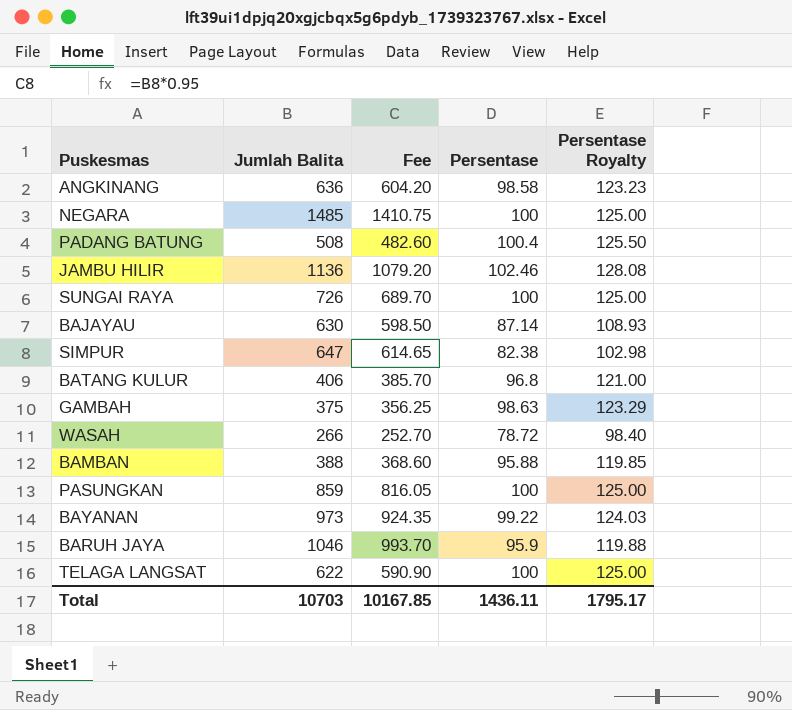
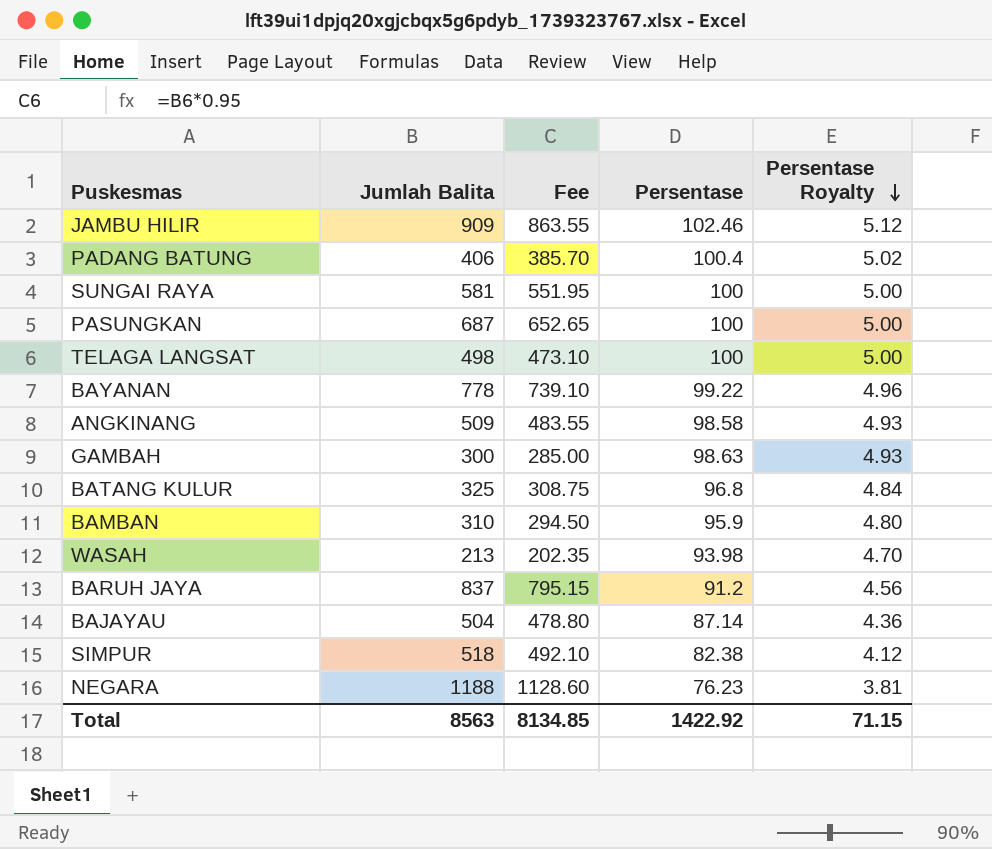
row order: none -> Persentase Royalty descending
column Persentase Royalty | formula: [Persentase] * 1.25 -> [Persentase] * 0.05
JAMBU HILIR | Jumlah Balita: 1136 -> 909
JAMBU HILIR | Fee: 1079.20 -> 863.55
PADANG BATUNG | Jumlah Balita: 508 -> 406
PADANG BATUNG | Fee: 482.60 -> 385.70
SUNGAI RAYA | Jumlah Balita: 726 -> 581
SUNGAI RAYA | Fee: 689.70 -> 551.95
PASUNGKAN | Jumlah Balita: 859 -> 687
PASUNGKAN | Fee: 816.05 -> 652.65
TELAGA LANGSAT | Jumlah Balita: 622 -> 498
TELAGA LANGSAT | Fee: 590.90 -> 473.10
BAYANAN | Jumlah Balita: 973 -> 778
BAYANAN | Fee: 924.35 -> 739.10
ANGKINANG | Jumlah Balita: 636 -> 509
ANGKINANG | Fee: 604.20 -> 483.55
GAMBAH | Jumlah Balita: 375 -> 300
GAMBAH | Fee: 356.25 -> 285.00
BATANG KULUR | Jumlah Balita: 406 -> 325
BATANG KULUR | Fee: 385.70 -> 308.75
BAMBAN | Jumlah Balita: 388 -> 310
BAMBAN | Fee: 368.60 -> 294.50
BAMBAN | Persentase: 95.88 -> 95.9
WASAH | Jumlah Balita: 266 -> 213
WASAH | Fee: 252.70 -> 202.35
WASAH | Persentase: 78.72 -> 93.98
BARUH JAYA | Jumlah Balita: 1046 -> 837
BARUH JAYA | Fee: 993.70 -> 795.15
BARUH JAYA | Persentase: 95.9 -> 91.2
BAJAYAU | Jumlah Balita: 630 -> 504
BAJAYAU | Fee: 598.50 -> 478.80
SIMPUR | Jumlah Balita: 647 -> 518
SIMPUR | Fee: 614.65 -> 492.10
NEGARA | Jumlah Balita: 1485 -> 1188
NEGARA | Fee: 1410.75 -> 1128.60
NEGARA | Persentase: 100 -> 76.23
Total | Jumlah Balita: 10703 -> 8563
Total | Fee: 10167.85 -> 8134.85
Total | Persentase: 1436.11 -> 1422.92
Total | Persentase Royalty: 1795.17 -> 71.15

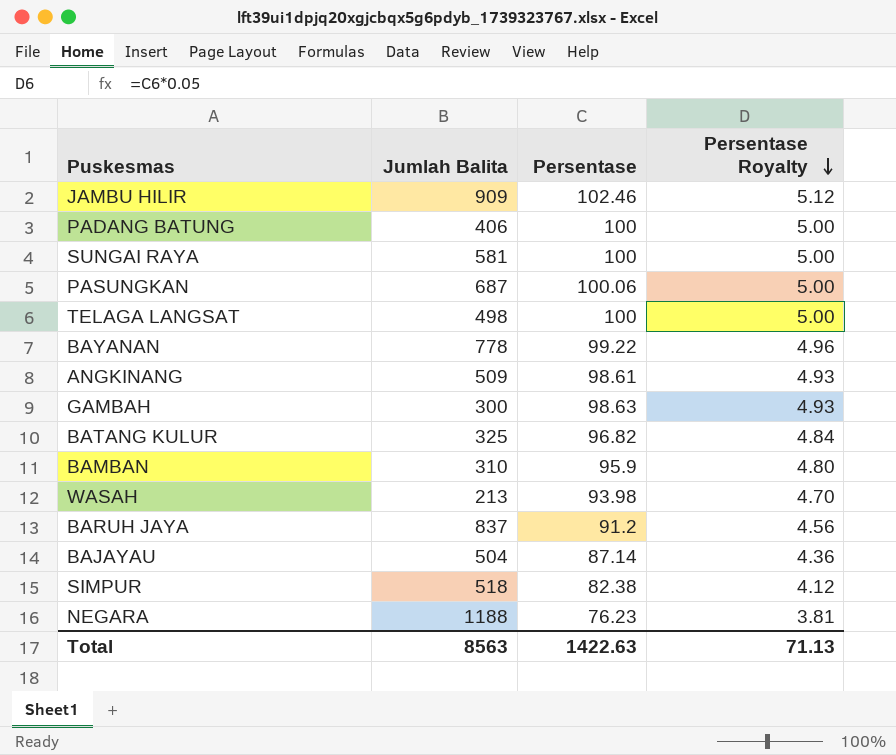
column Fee | formula: [Jumlah Balita] * 0.95 -> none
PADANG BATUNG | Persentase: 100.4 -> 100
PADANG BATUNG | Persentase Royalty: 5.02 -> 5.00
PASUNGKAN | Persentase: 100 -> 100.06
ANGKINANG | Persentase: 98.58 -> 98.61
BATANG KULUR | Persentase: 96.8 -> 96.82
Total | Persentase: 1422.92 -> 1422.63
Total | Persentase Royalty: 71.15 -> 71.13

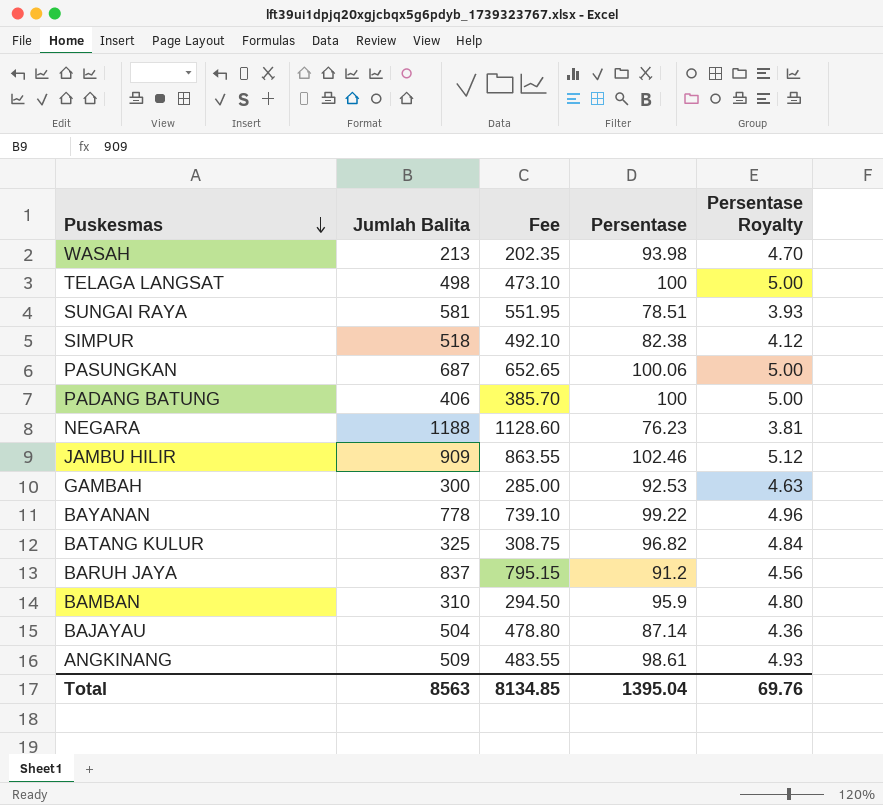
row order: Persentase Royalty descending -> Puskesmas descending
column Fee | formula: none -> [Jumlah Balita] * 0.95
SUNGAI RAYA | Persentase: 100 -> 78.51
SUNGAI RAYA | Persentase Royalty: 5.00 -> 3.93
GAMBAH | Persentase: 98.63 -> 92.53
GAMBAH | Persentase Royalty: 4.93 -> 4.63
Total | Persentase: 1422.63 -> 1395.04
Total | Persentase Royalty: 71.13 -> 69.76

